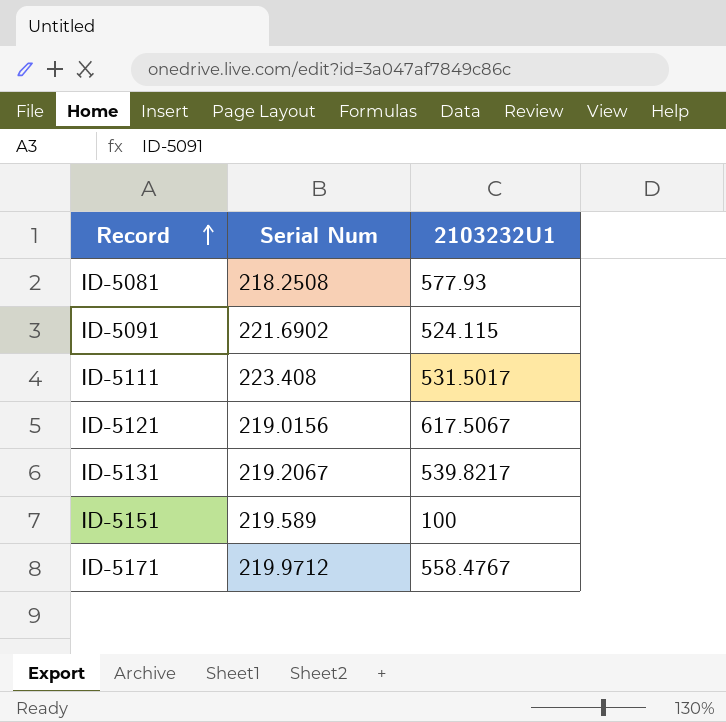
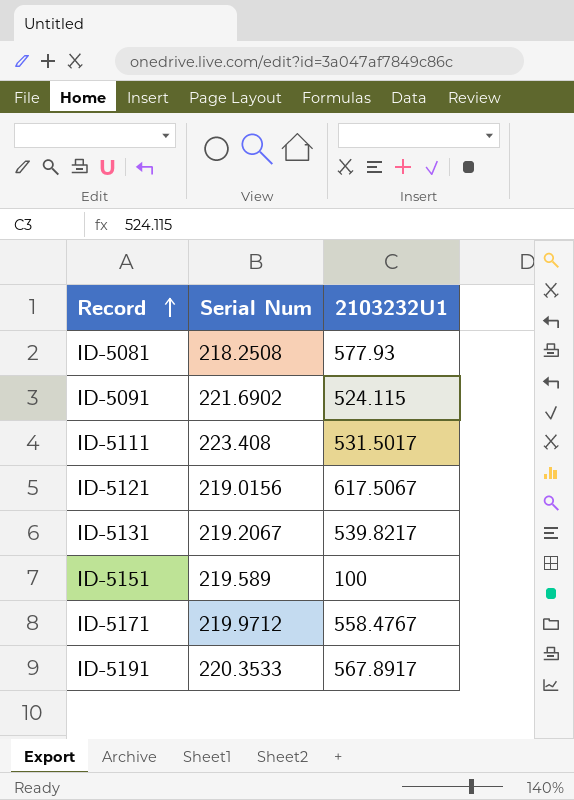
row ID-5191: none -> 220.3533 | 567.8917

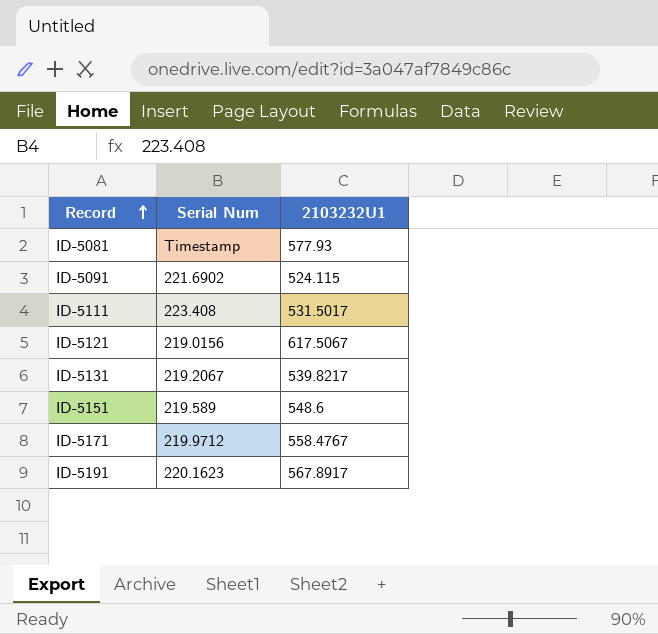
ID-5081 | Serial Num: 218.2508 -> Timestamp
ID-5151 | 2103232U1: 100 -> 548.6
ID-5191 | Serial Num: 220.3533 -> 220.1623

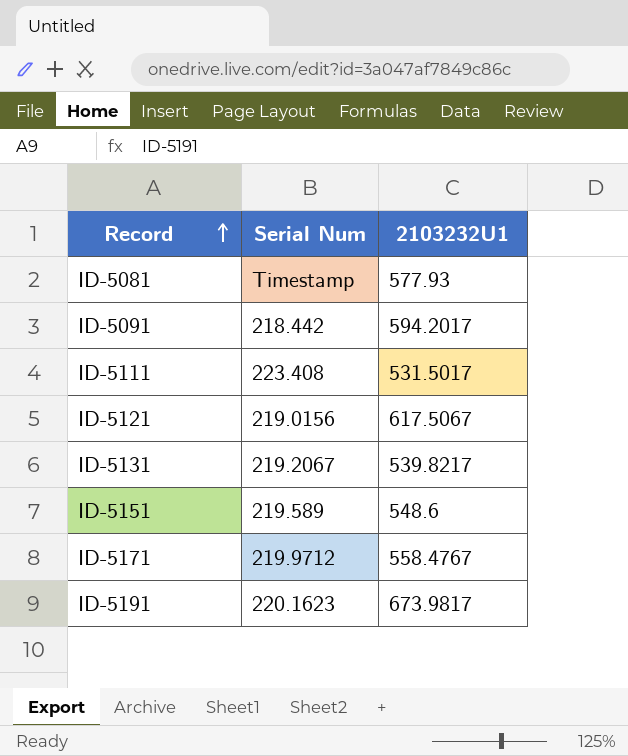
ID-5091 | Serial Num: 221.6902 -> 218.442
ID-5091 | 2103232U1: 524.115 -> 594.2017
ID-5191 | 2103232U1: 567.8917 -> 673.9817

